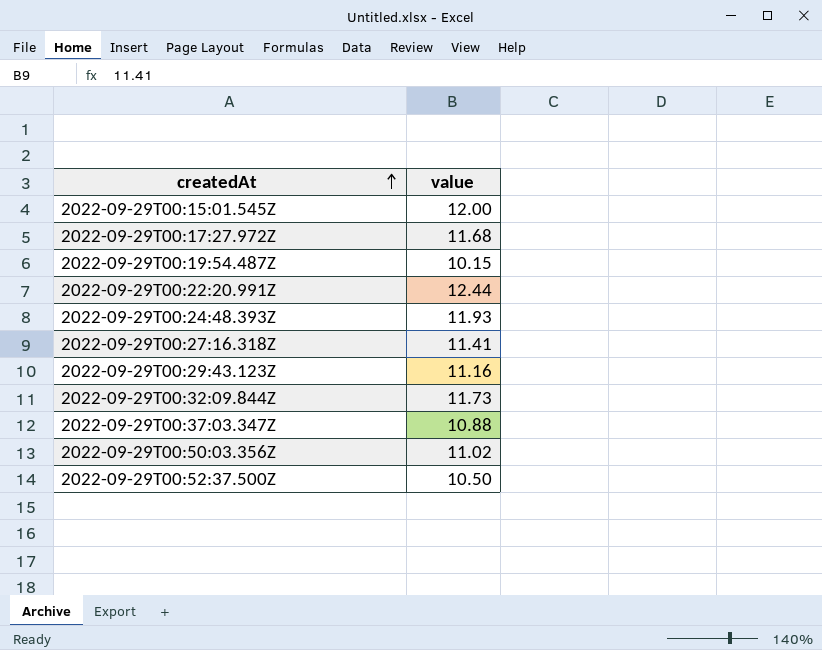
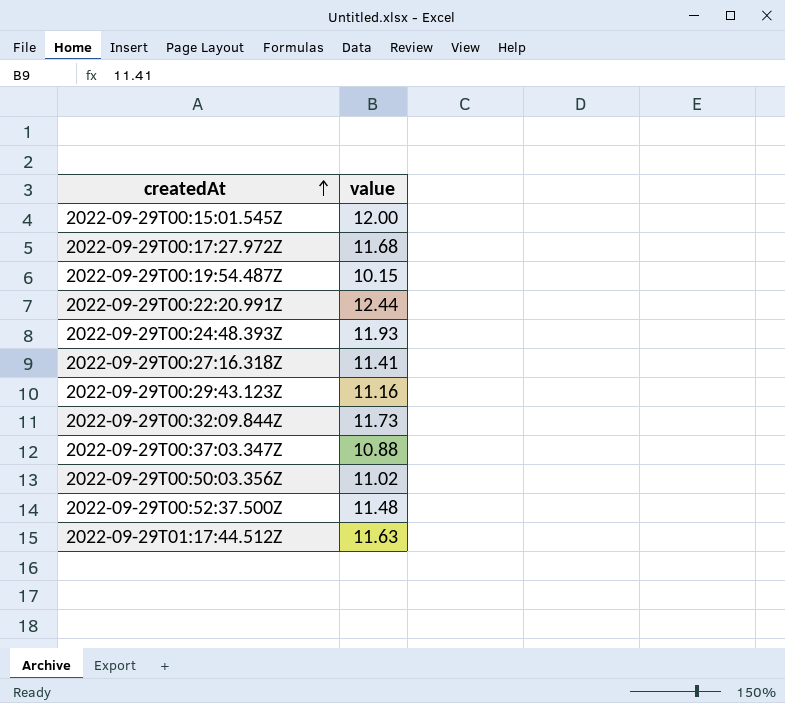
2022-09-29T00:52:37.500Z | value: 10.50 -> 11.48
row 2022-09-29T01:17:44.512Z: none -> 11.63

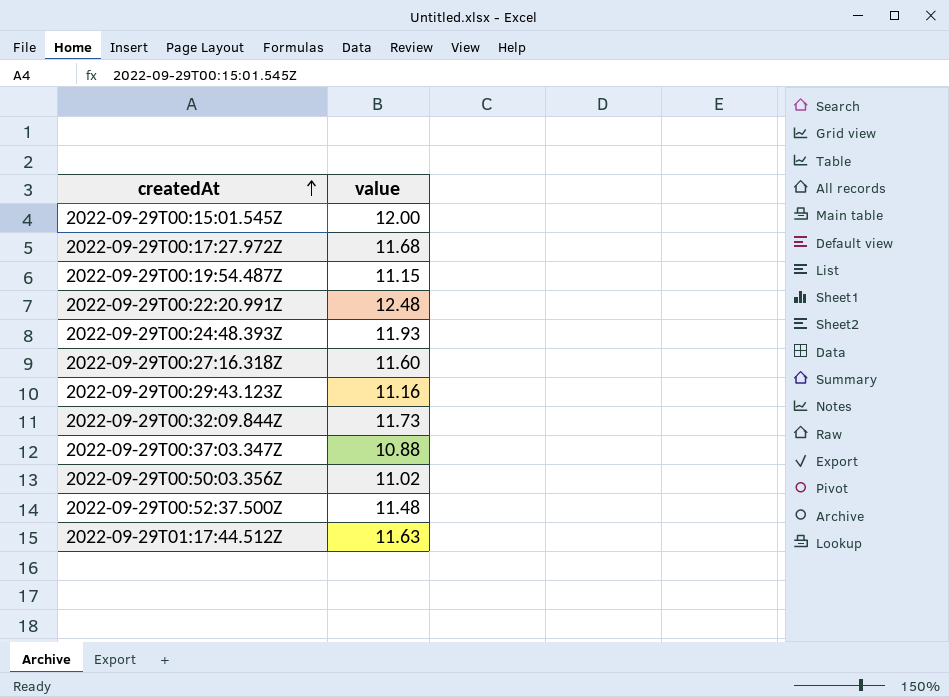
2022-09-29T00:19:54.487Z | value: 10.15 -> 11.15
2022-09-29T00:22:20.991Z | value: 12.44 -> 12.48
2022-09-29T00:27:16.318Z | value: 11.41 -> 11.60

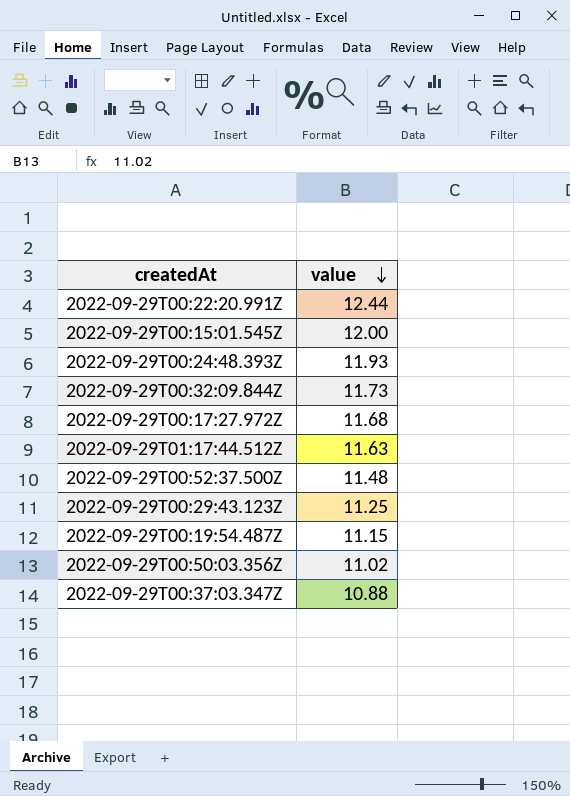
row order: createdAt ascending -> value descending
row 2022-09-29T00:27:16.318Z: 11.60 -> none
2022-09-29T00:22:20.991Z | value: 12.48 -> 12.44
2022-09-29T00:29:43.123Z | value: 11.16 -> 11.25

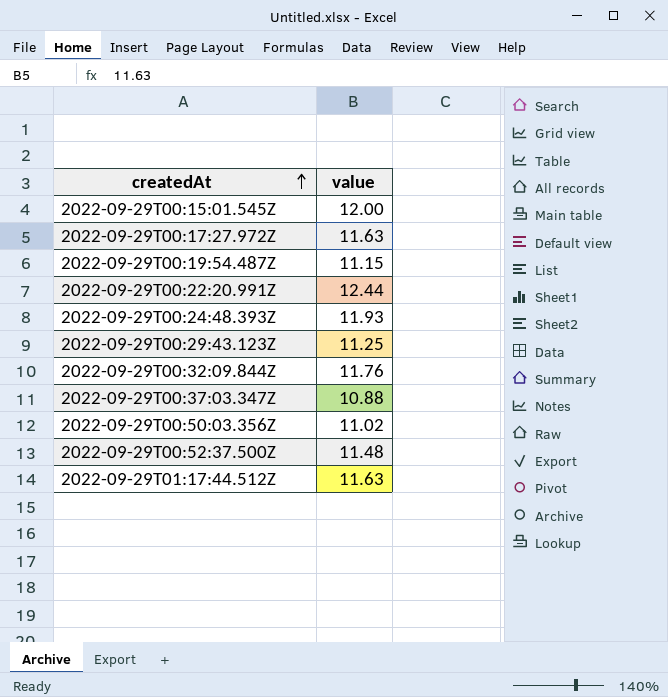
row order: value descending -> createdAt ascending
2022-09-29T00:17:27.972Z | value: 11.68 -> 11.63
2022-09-29T00:32:09.844Z | value: 11.73 -> 11.76

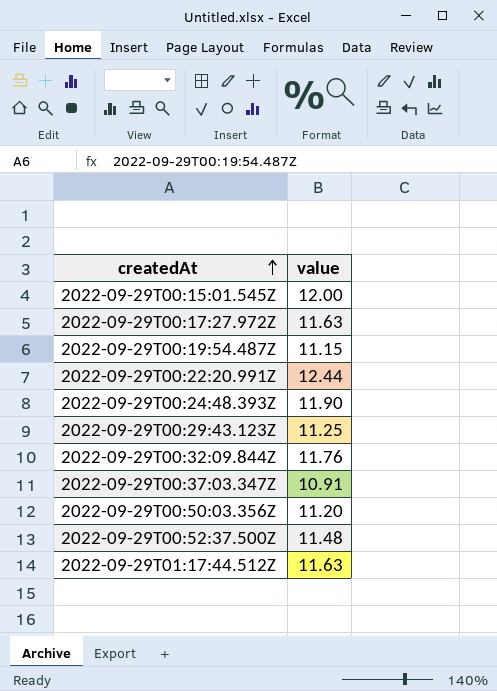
2022-09-29T00:24:48.393Z | value: 11.93 -> 11.90
2022-09-29T00:37:03.347Z | value: 10.88 -> 10.91
2022-09-29T00:50:03.356Z | value: 11.02 -> 11.20

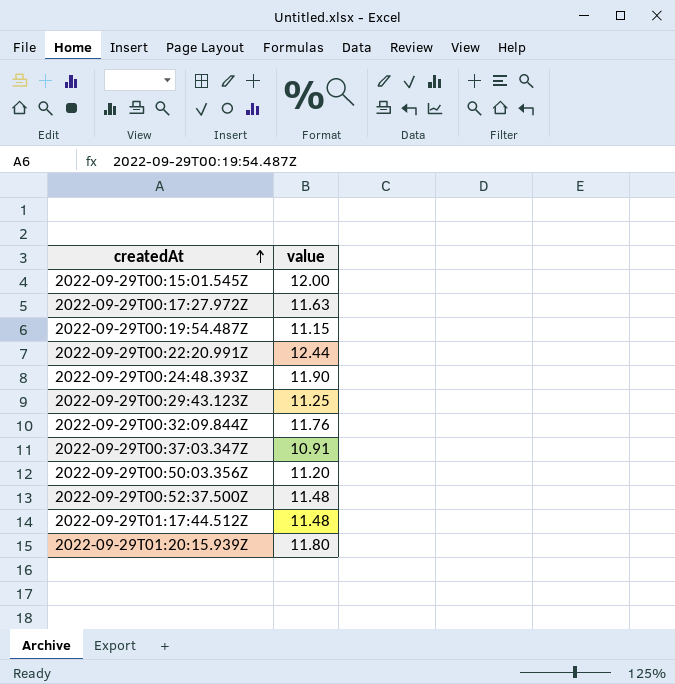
2022-09-29T01:17:44.512Z | value: 11.63 -> 11.48
row 2022-09-29T01:20:15.939Z: none -> 11.80

